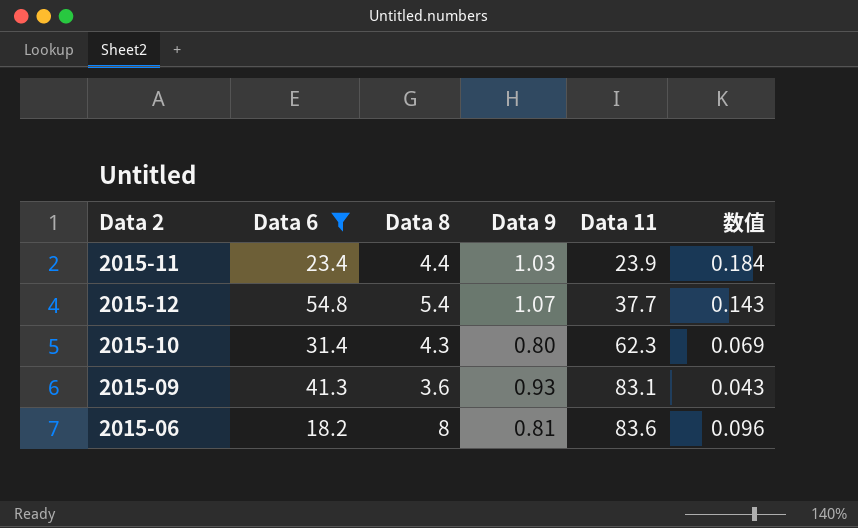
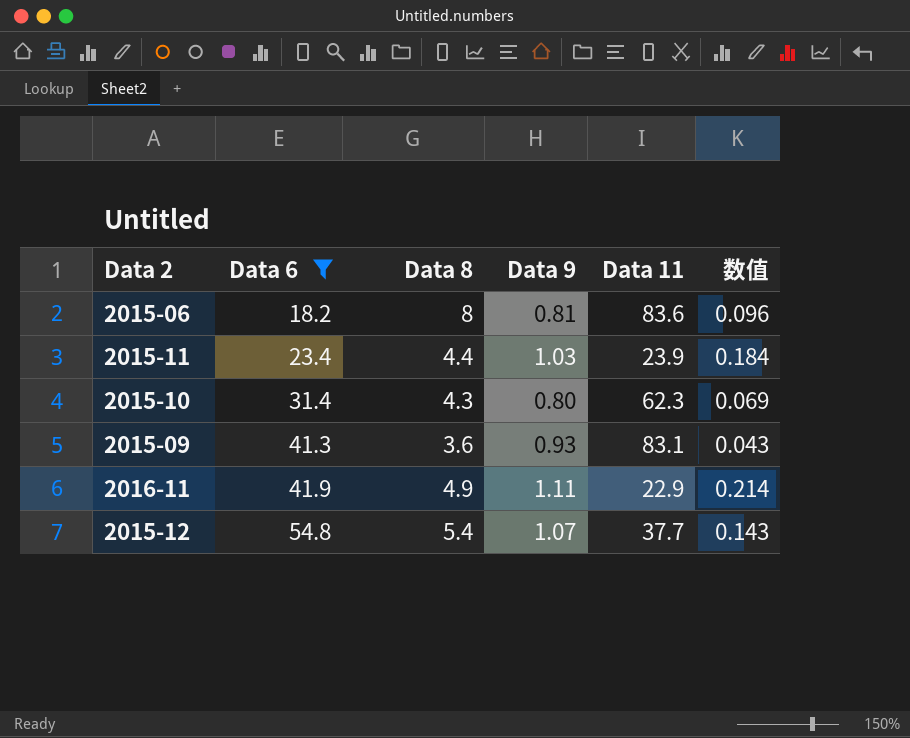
row order: Data 11 ascending -> Data 6 ascending
row 2016-11: none -> 41.9 | 4.9 | 1.11 | 22.9 | 0.214

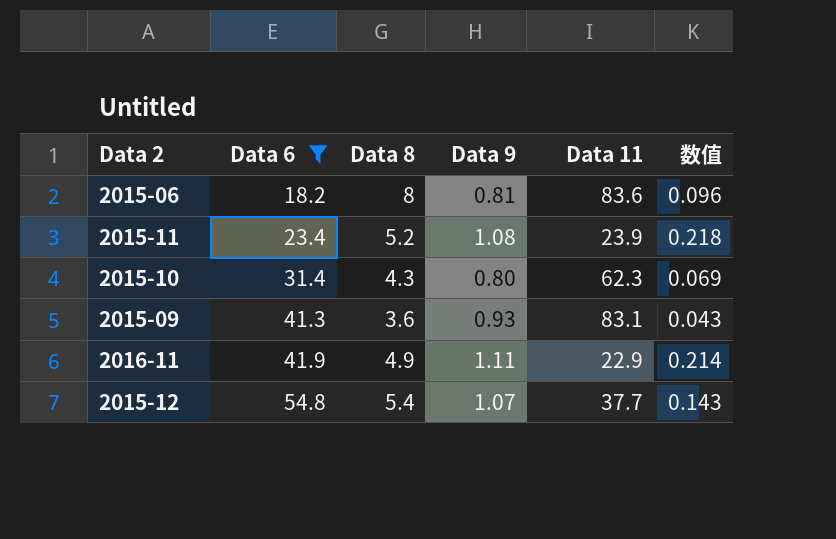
2015-11 | Data 8: 4.4 -> 5.2
2015-11 | Data 9: 1.03 -> 1.08
2015-11 | 数值: 0.184 -> 0.218

